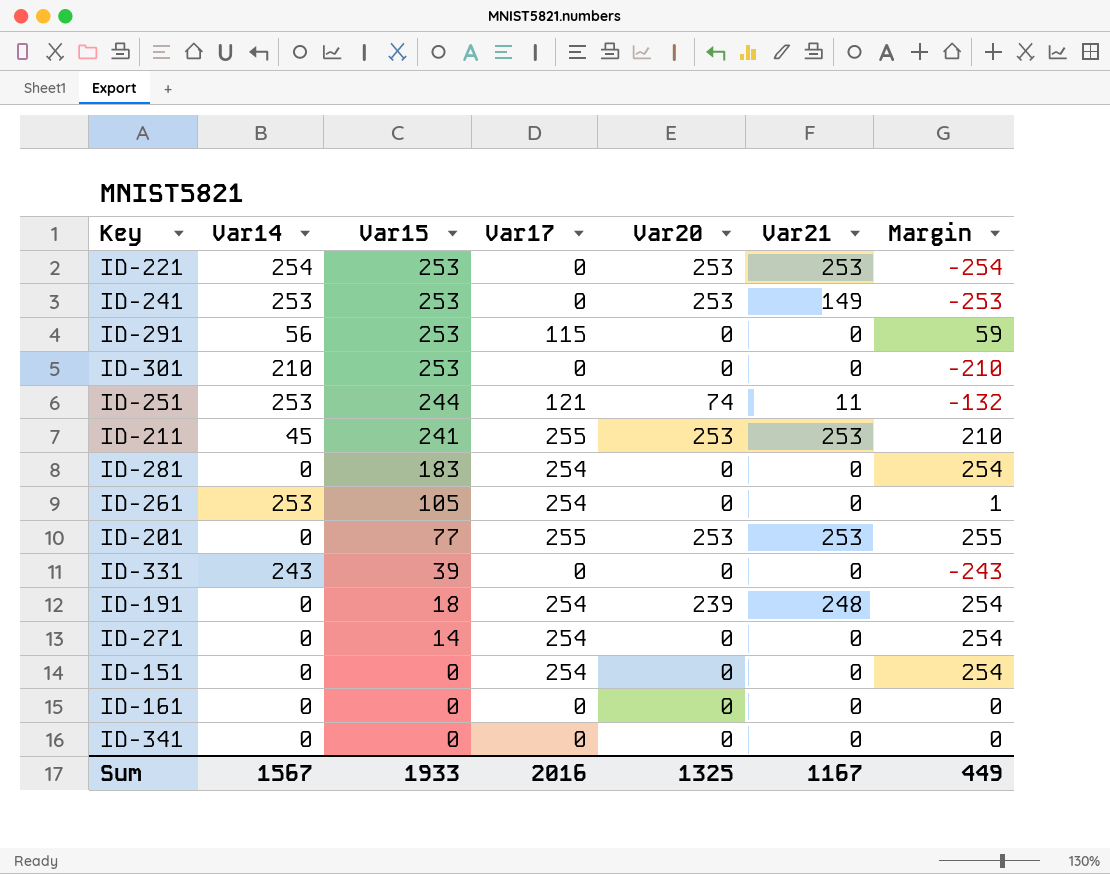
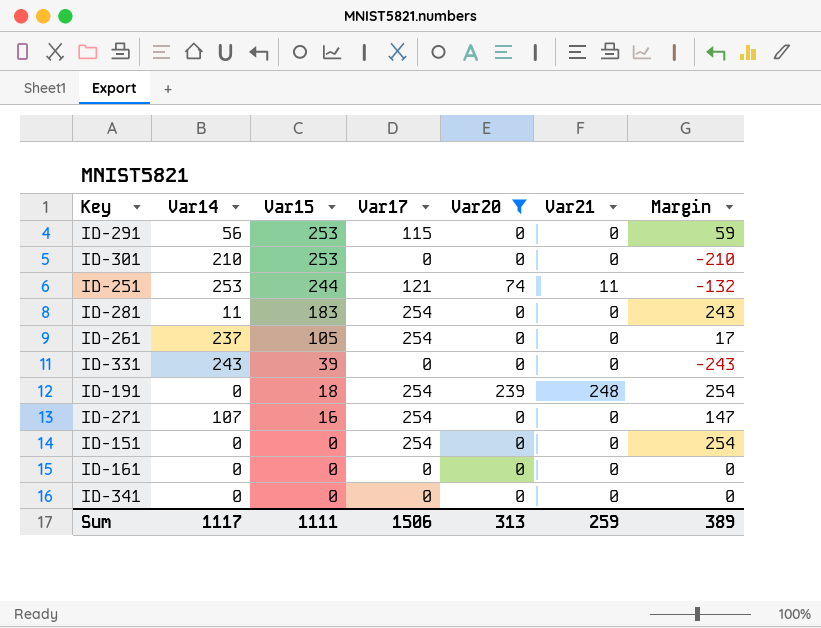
filter: none -> Var20 != 253
ID-281 | Var14: 0 -> 11
ID-281 | Margin: 254 -> 243
ID-261 | Var14: 253 -> 237
ID-261 | Margin: 1 -> 17
ID-271 | Var14: 0 -> 107
ID-271 | Var15: 14 -> 16
ID-271 | Margin: 254 -> 147
Sum | Var14: 1567 -> 1117
Sum | Var15: 1933 -> 1111
Sum | Var17: 2016 -> 1506
Sum | Var20: 1325 -> 313
Sum | Var21: 1167 -> 259
Sum | Margin: 449 -> 389

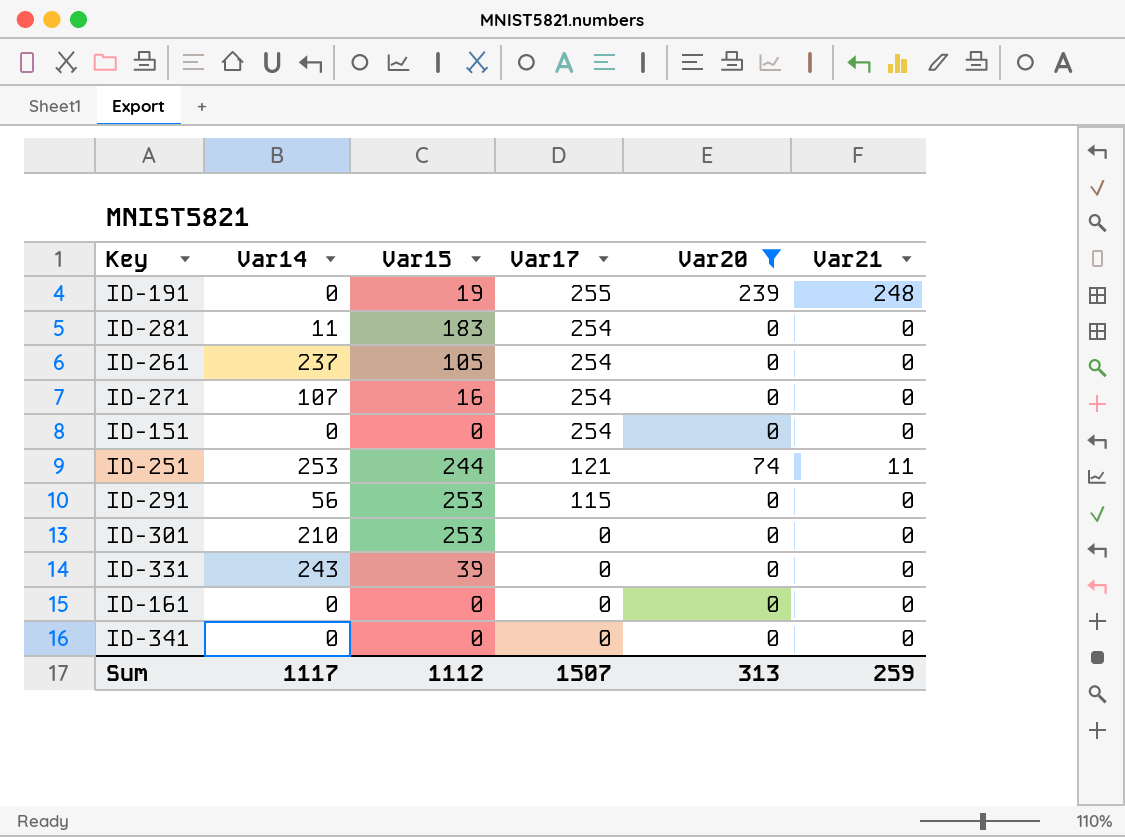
row order: Var15 descending -> Var17 descending
column Margin | formula: [Var17] - [Var14] -> none
ID-191 | Var15: 18 -> 19
ID-191 | Var17: 254 -> 255
Sum | Var15: 1111 -> 1112
Sum | Var17: 1506 -> 1507

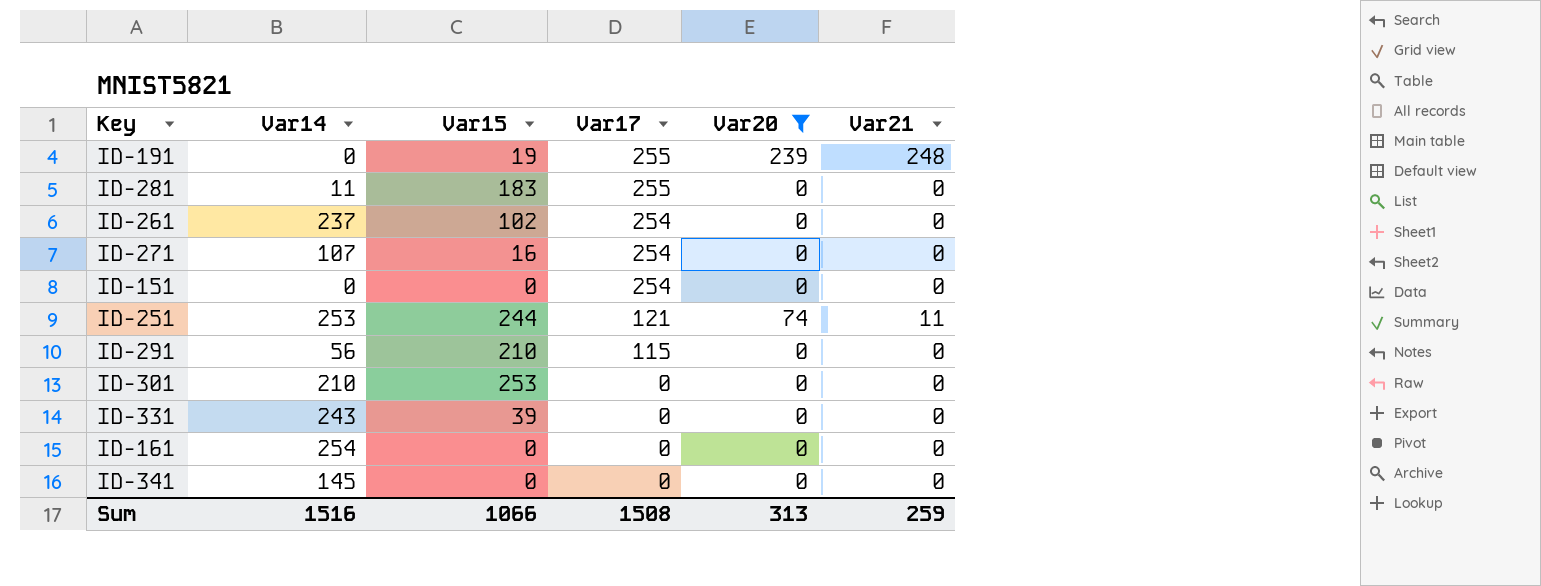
ID-281 | Var17: 254 -> 255
ID-261 | Var15: 105 -> 102
ID-291 | Var15: 253 -> 210
ID-161 | Var14: 0 -> 254
ID-341 | Var14: 0 -> 145
Sum | Var14: 1117 -> 1516
Sum | Var15: 1112 -> 1066
Sum | Var17: 1507 -> 1508

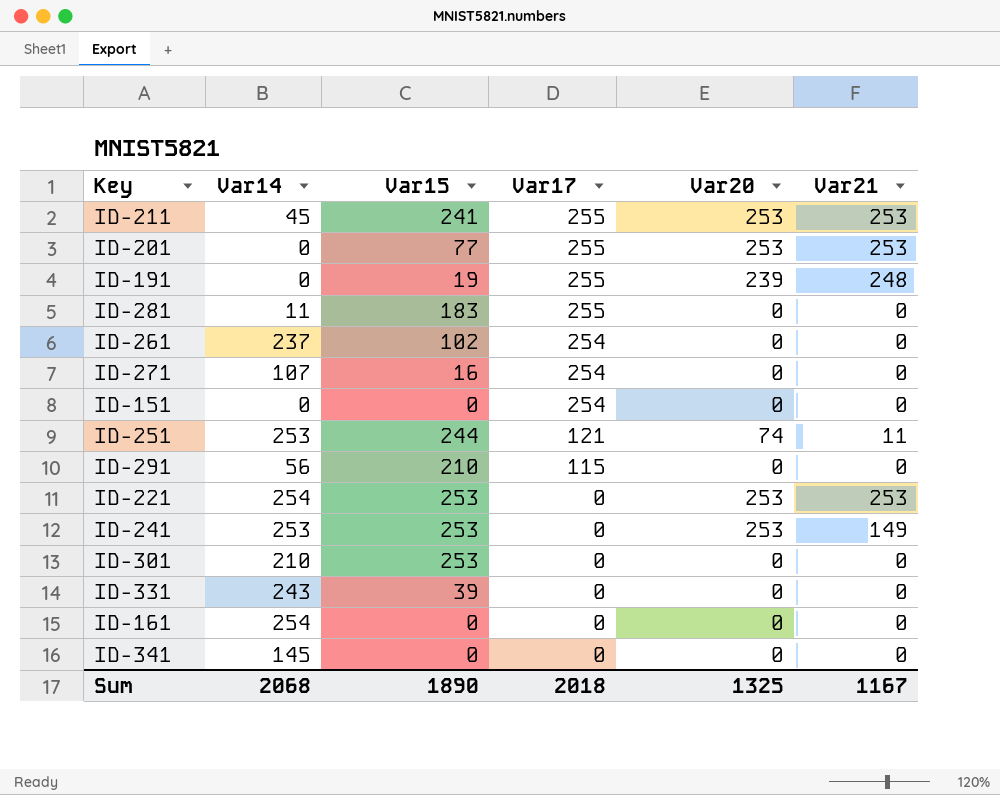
filter: Var20 != 253 -> none
Sum | Var14: 1516 -> 2068
Sum | Var15: 1066 -> 1890
Sum | Var17: 1508 -> 2018
Sum | Var20: 313 -> 1325
Sum | Var21: 259 -> 1167

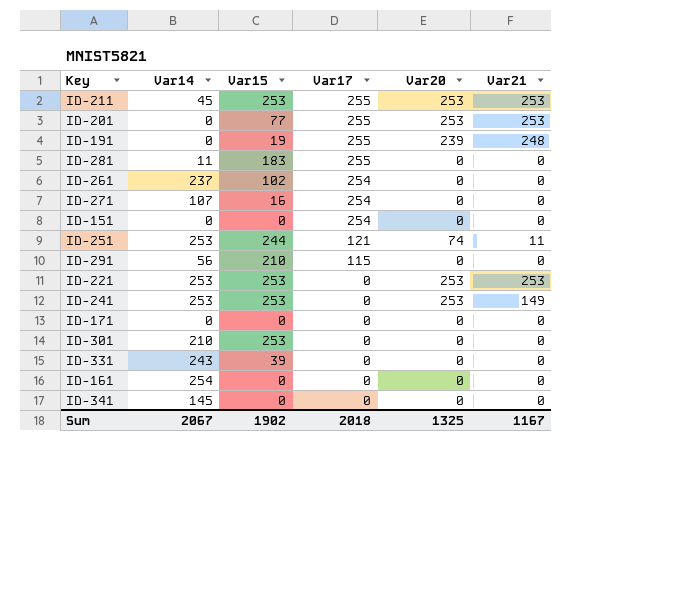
ID-211 | Var15: 241 -> 253
ID-221 | Var14: 254 -> 253
row ID-171: none -> 0 | 0 | 0 | 0 | 0
Sum | Var14: 2068 -> 2067
Sum | Var15: 1890 -> 1902

